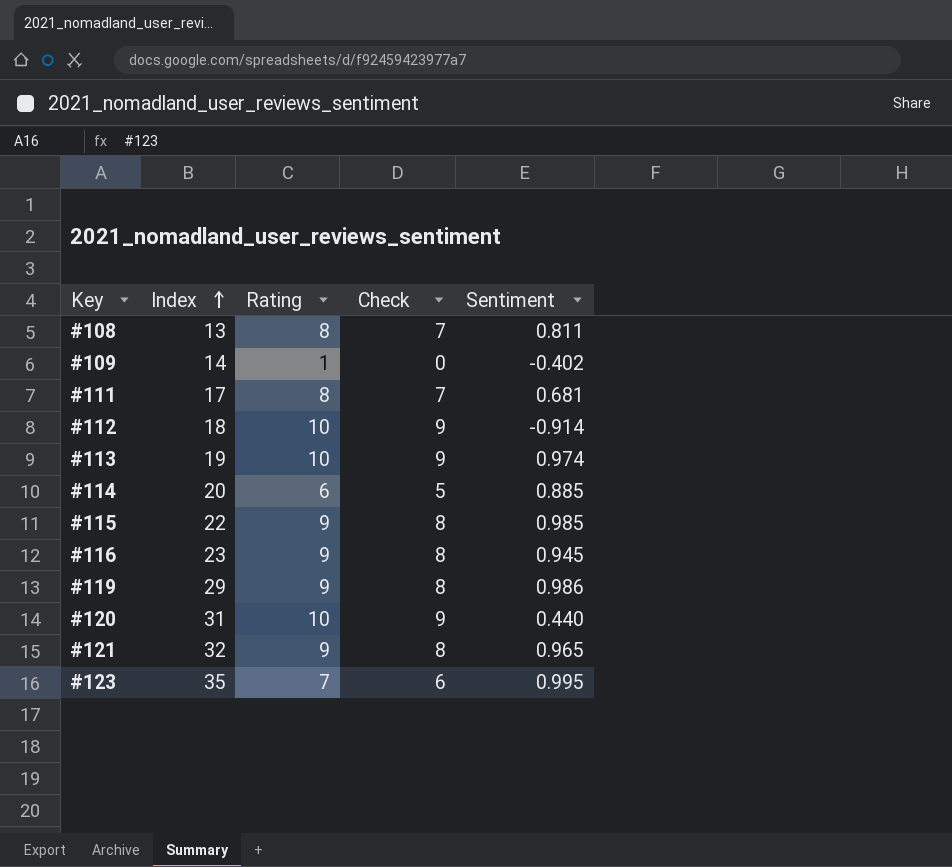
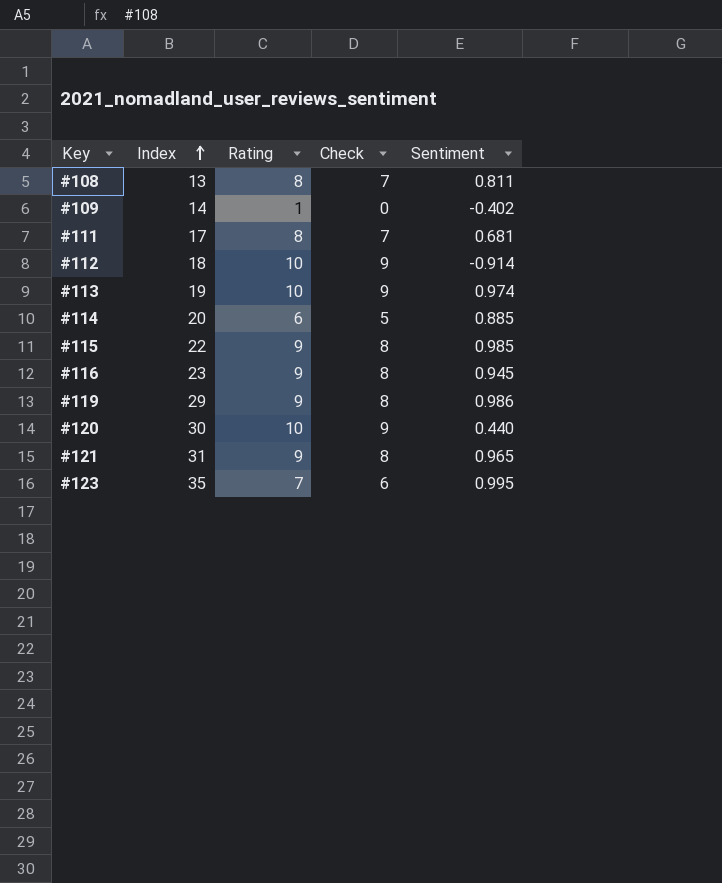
#120 | Index: 31 -> 30
#121 | Index: 32 -> 31

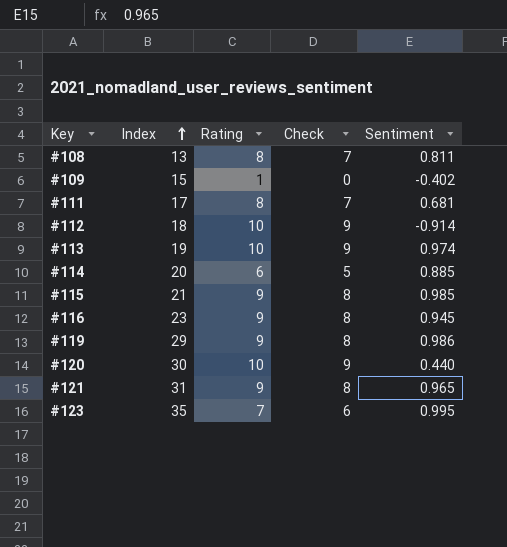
#109 | Index: 14 -> 15
#115 | Index: 22 -> 21

